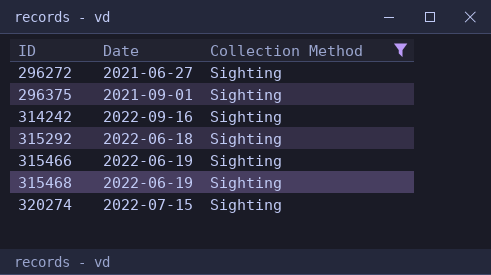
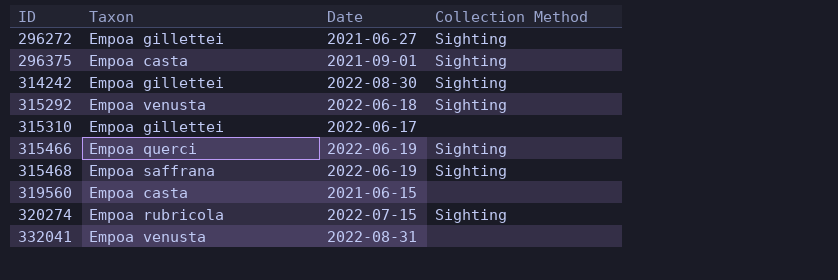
filter: Collection Method = Sighting -> none
column Taxon | position: none -> 2
314242 | Date: 2022-09-16 -> 2022-08-30

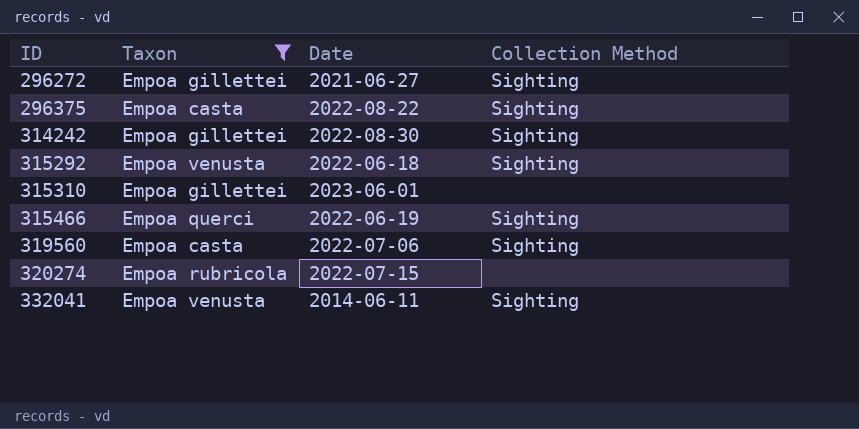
filter: none -> Taxon != Empoa saffrana
296375 | Date: 2021-09-01 -> 2022-08-22
315310 | Date: 2022-06-17 -> 2023-06-01
319560 | Date: 2021-06-15 -> 2022-07-06
319560 | Collection Method: none -> Sighting
320274 | Collection Method: Sighting -> none
332041 | Date: 2022-08-31 -> 2014-06-11
332041 | Collection Method: none -> Sighting

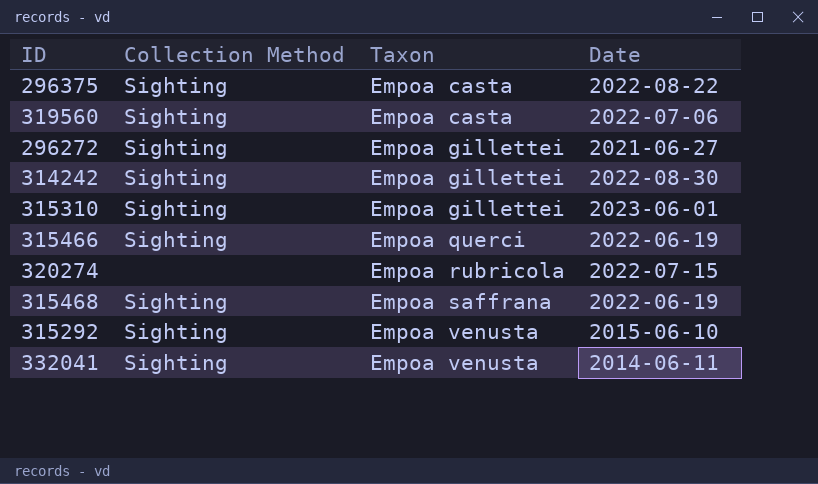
filter: Taxon != Empoa saffrana -> none
row order: ID ascending -> Taxon ascending
column Collection Method | position: 4 -> 2
315310 | Collection Method: none -> Sighting
315292 | Date: 2022-06-18 -> 2015-06-10

